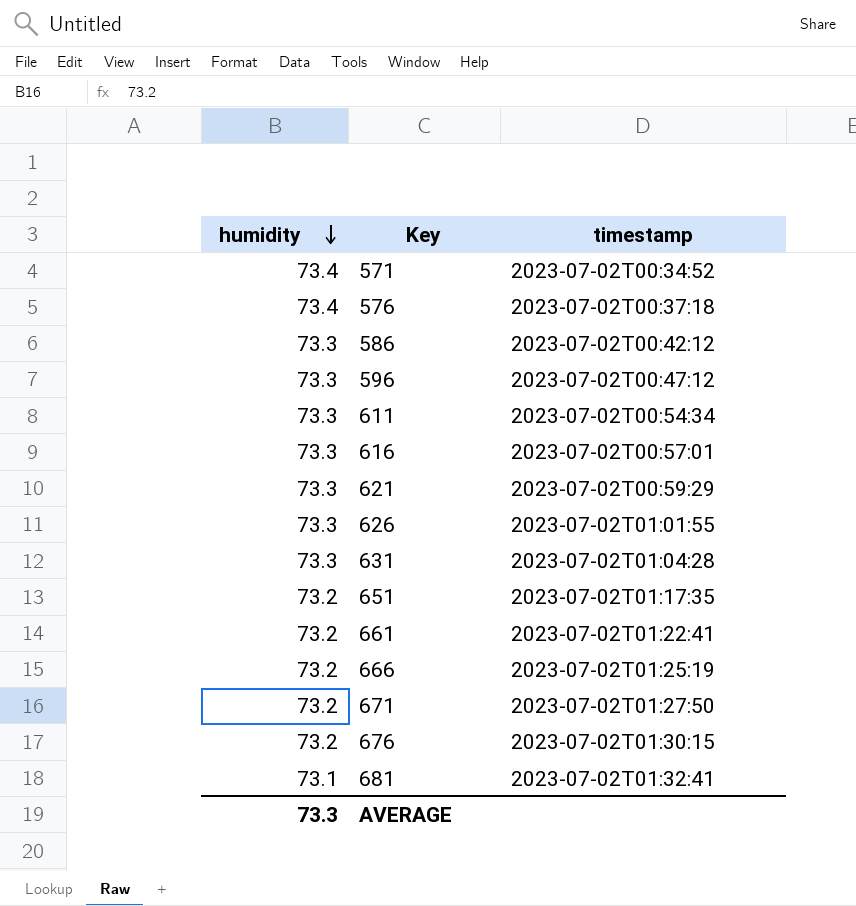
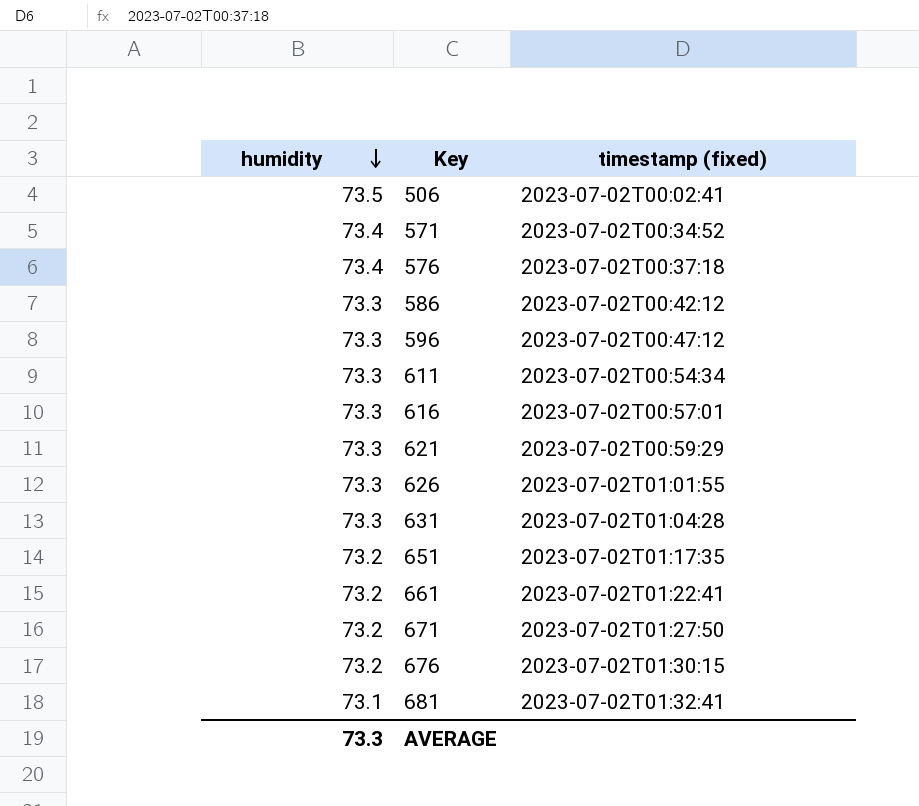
column name: timestamp -> timestamp (fixed)
row 666: 73.2 | 2023-07-02T01:25:19 -> none
row 506: none -> 73.5 | 2023-07-02T00:02:41

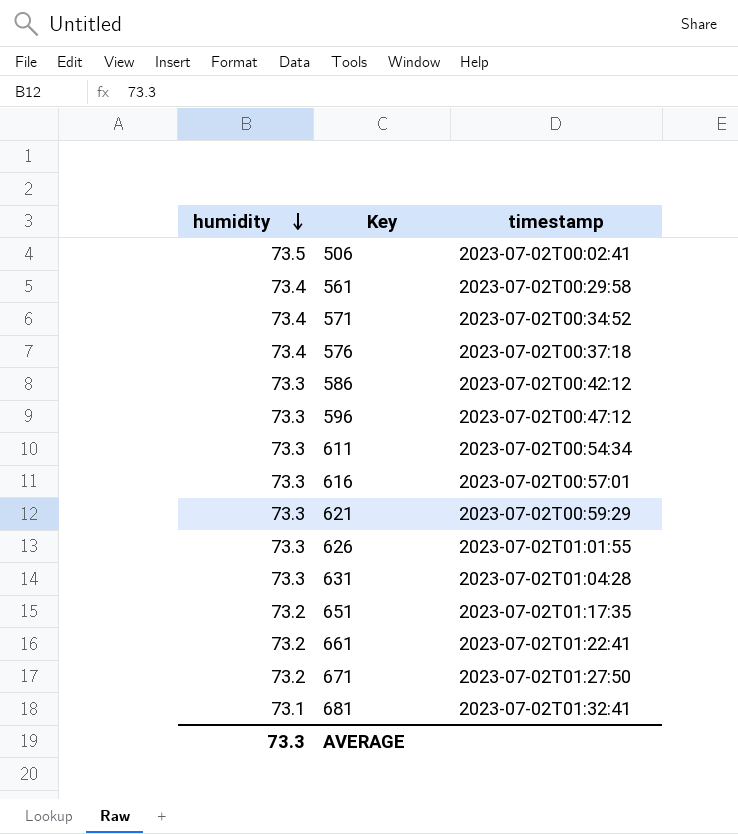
column name: timestamp (fixed) -> timestamp
row 676: 73.2 | 2023-07-02T01:30:15 -> none
row 561: none -> 73.4 | 2023-07-02T00:29:58

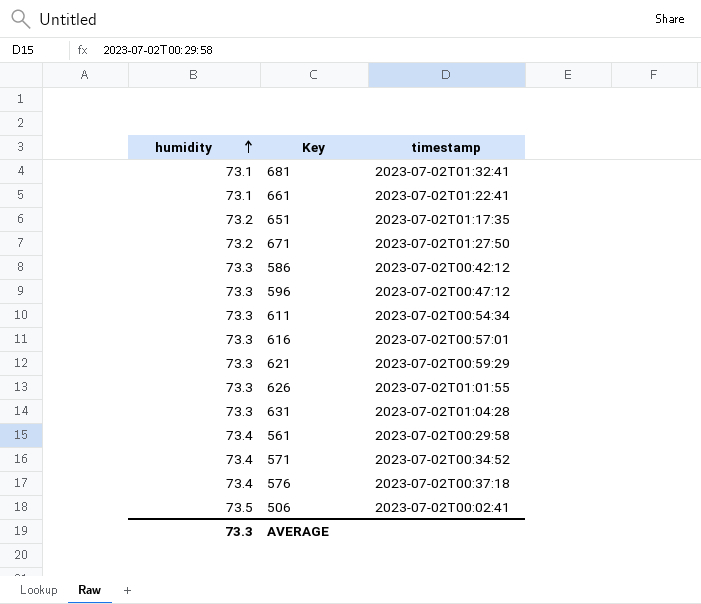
row order: humidity descending -> humidity ascending
661 | humidity: 73.2 -> 73.1

